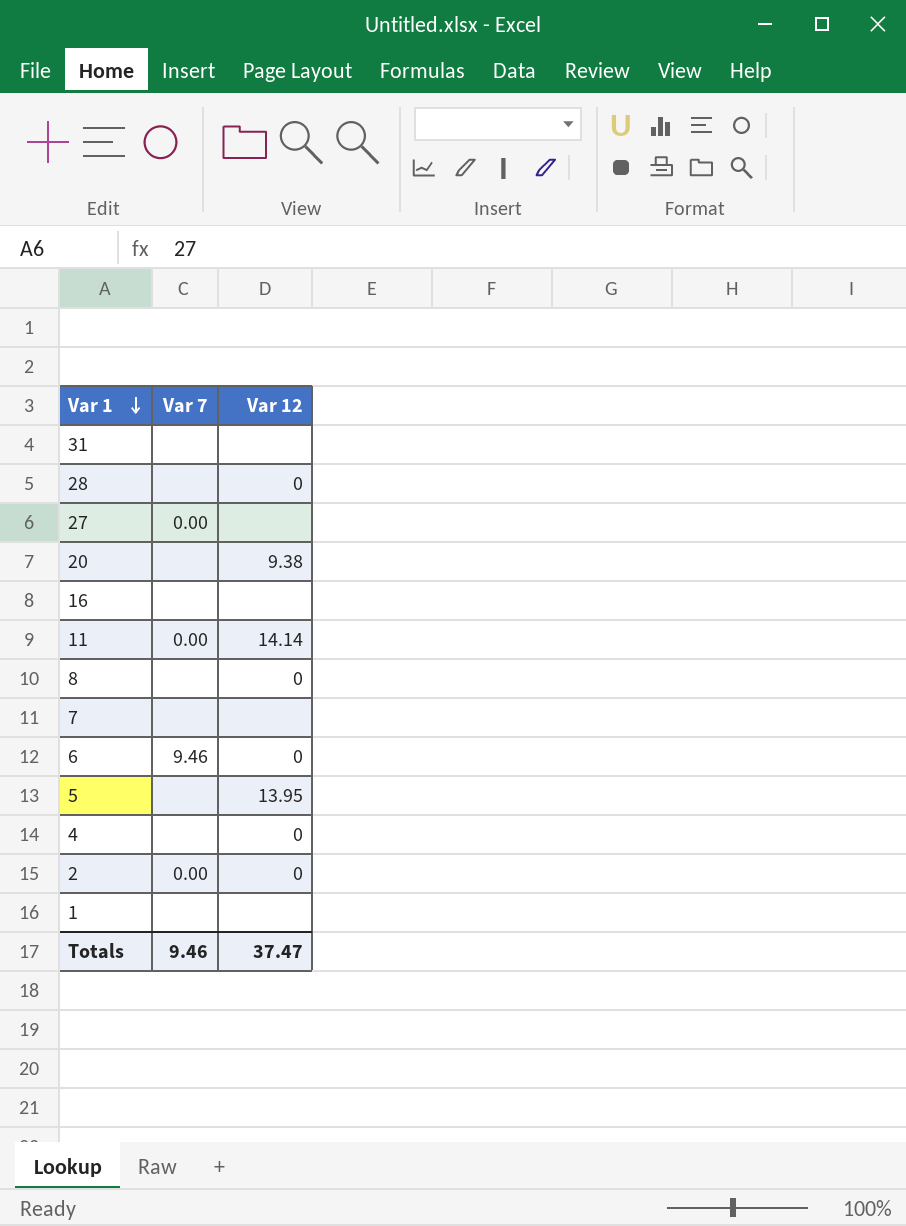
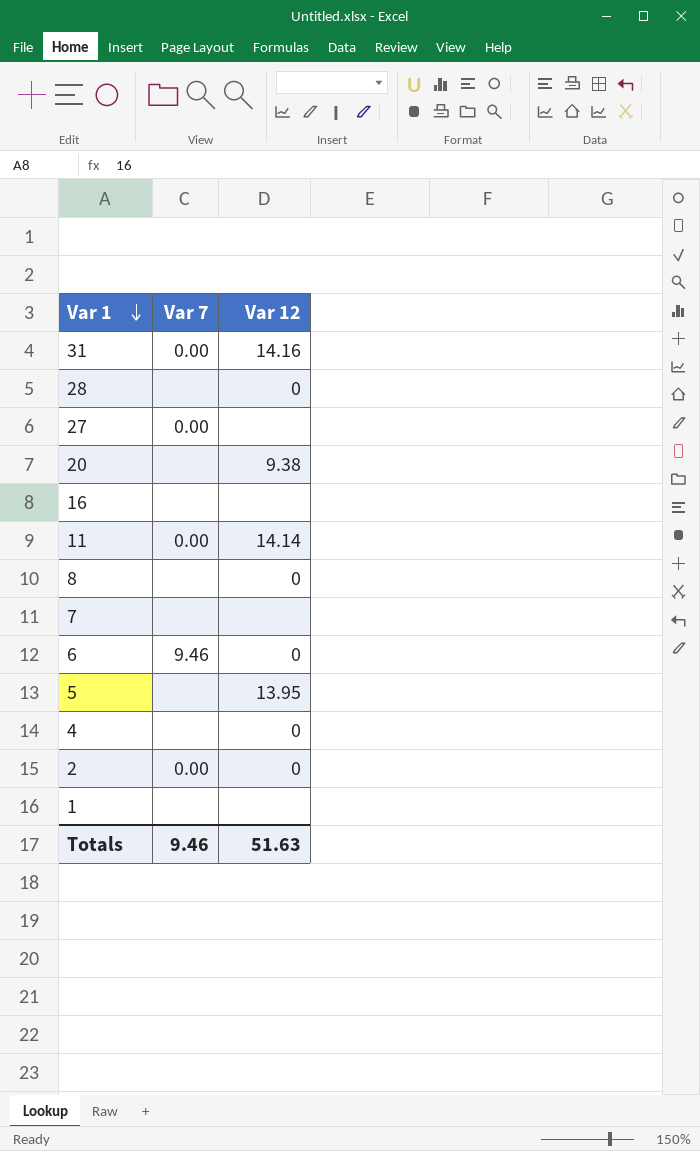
31 | Var 7: none -> 0.00
31 | Var 12: none -> 14.16
Totals | Var 12: 37.47 -> 51.63

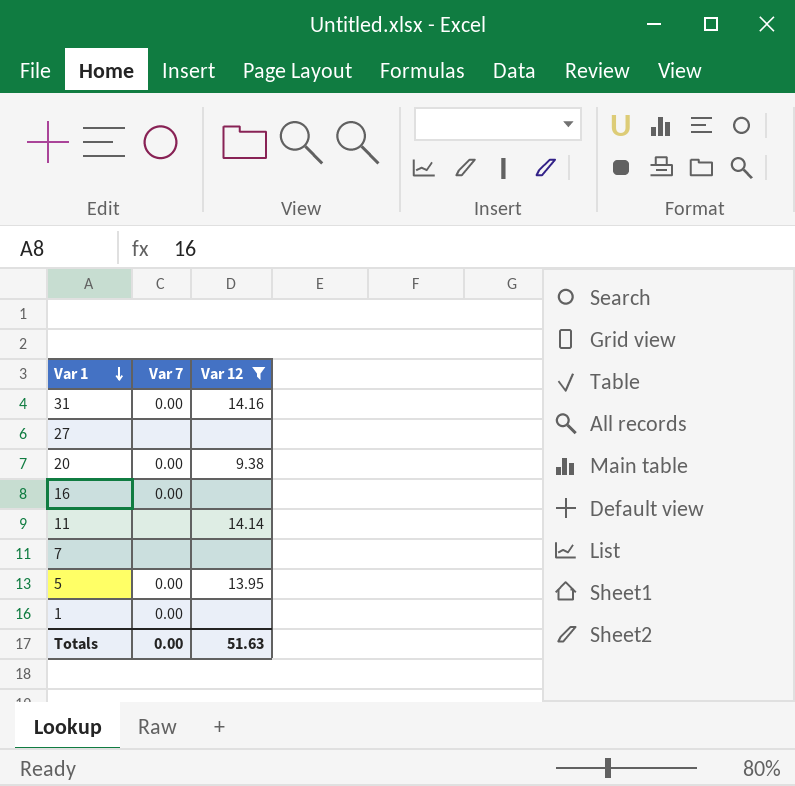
filter: none -> Var 12 != 0
27 | Var 7: 0.00 -> none
20 | Var 7: none -> 0.00
16 | Var 7: none -> 0.00
11 | Var 7: 0.00 -> none
5 | Var 7: none -> 0.00
1 | Var 7: none -> 0.00
Totals | Var 7: 9.46 -> 0.00

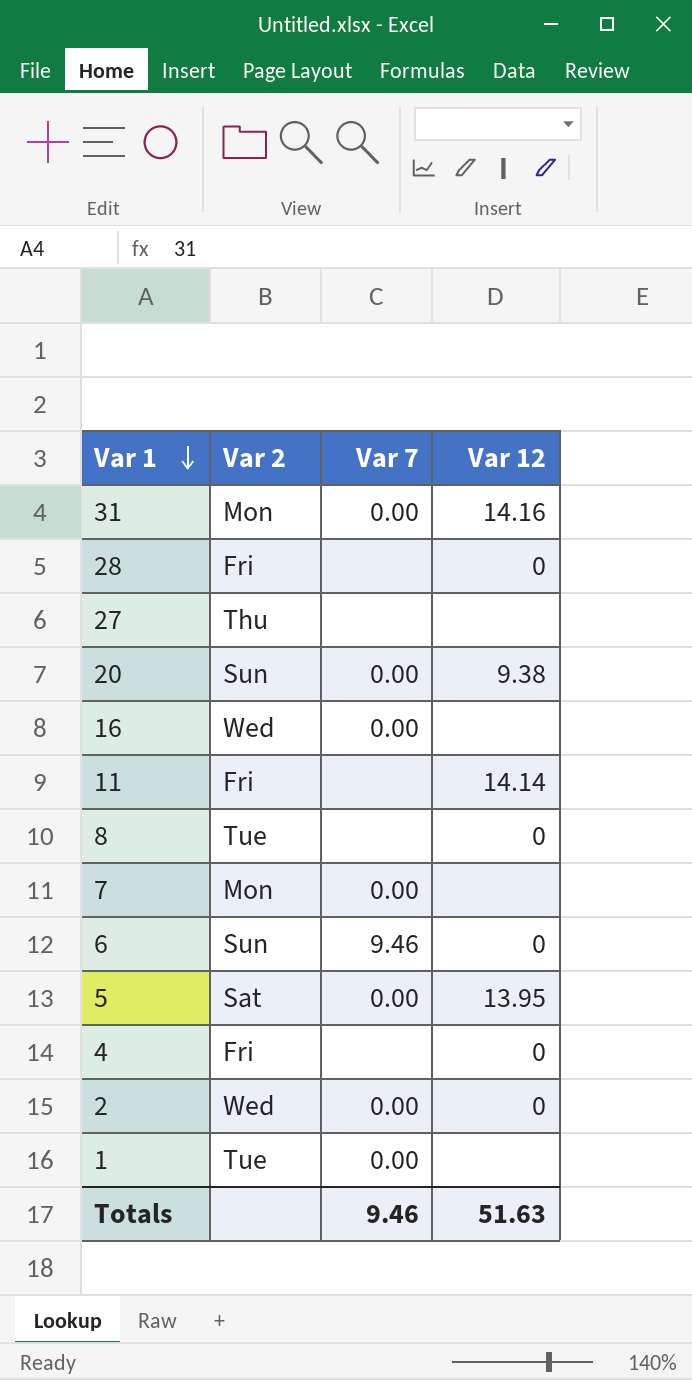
filter: Var 12 != 0 -> none
column Var 2 | position: none -> 2
7 | Var 7: none -> 0.00
Totals | Var 7: 0.00 -> 9.46

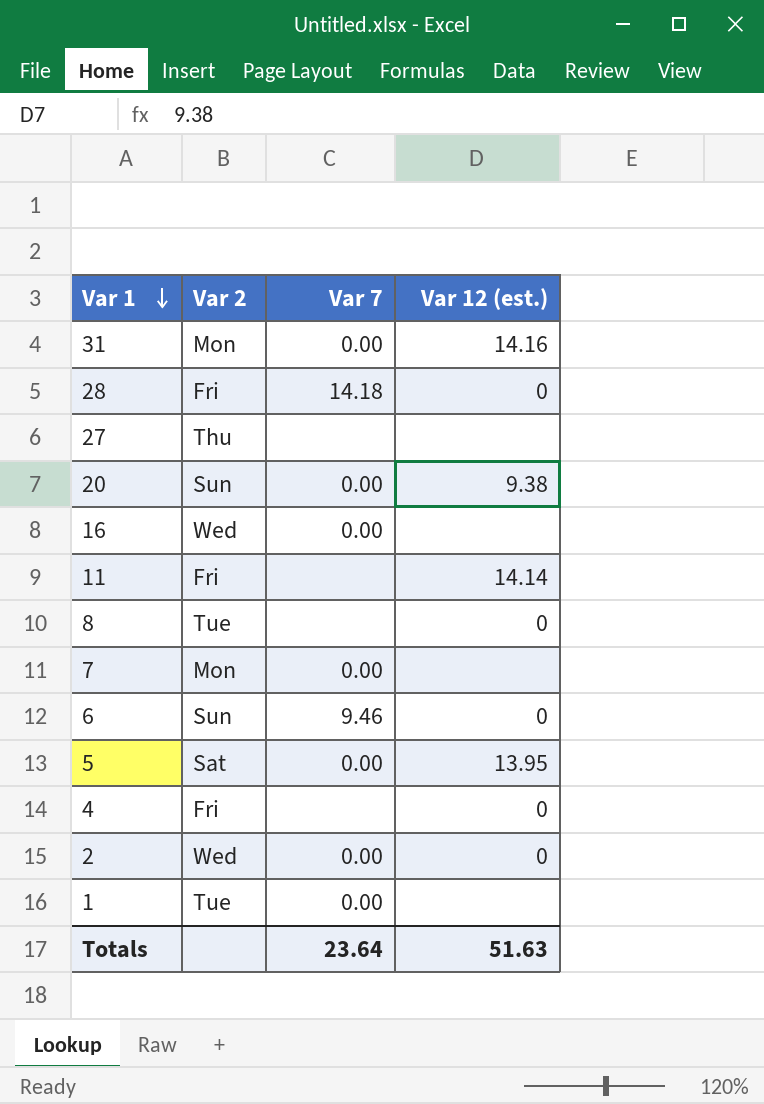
column name: Var 12 -> Var 12 (est.)
28 | Var 7: none -> 14.18
Totals | Var 7: 9.46 -> 23.64

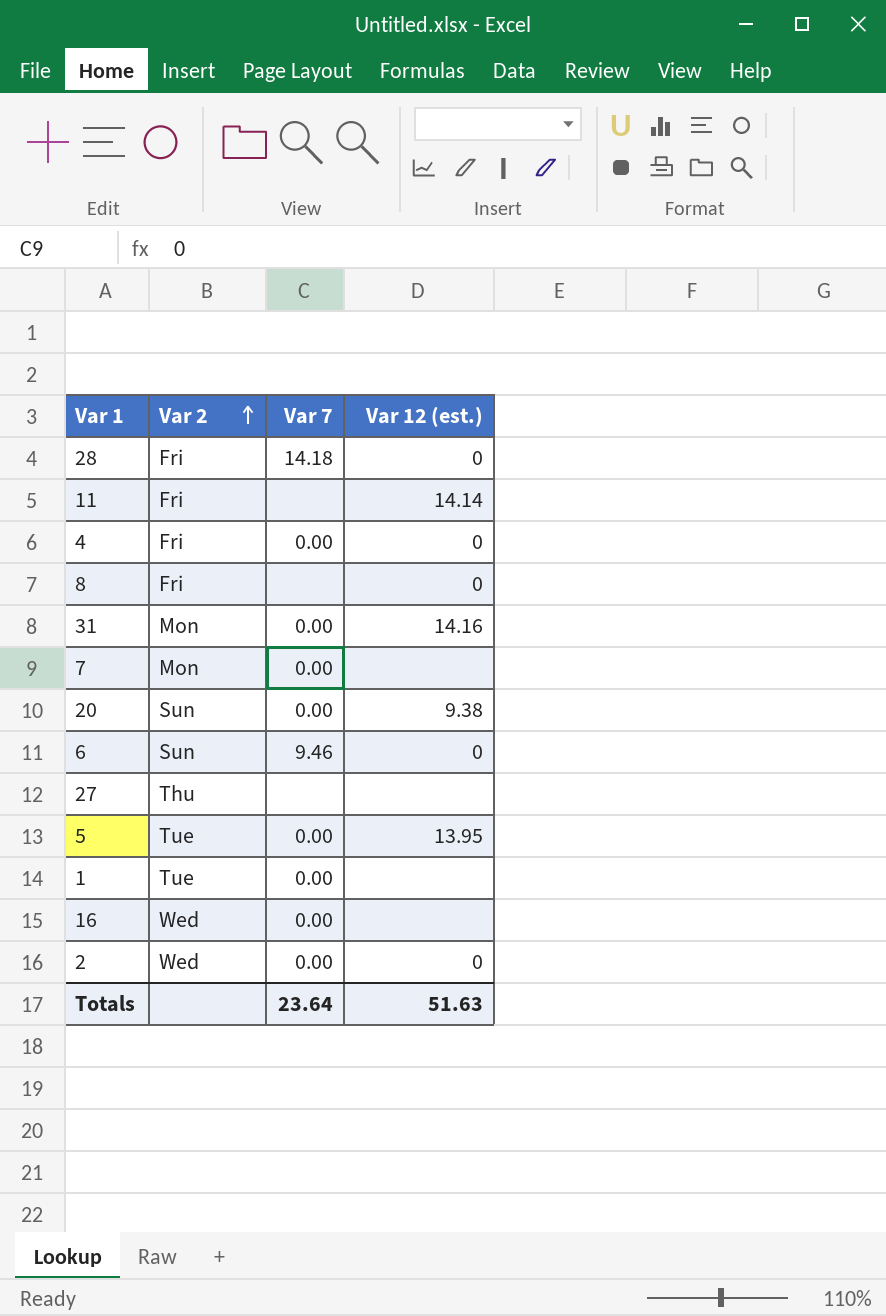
row order: Var 1 descending -> Var 2 ascending
4 | Var 7: none -> 0.00
8 | Var 2: Tue -> Fri
5 | Var 2: Sat -> Tue

